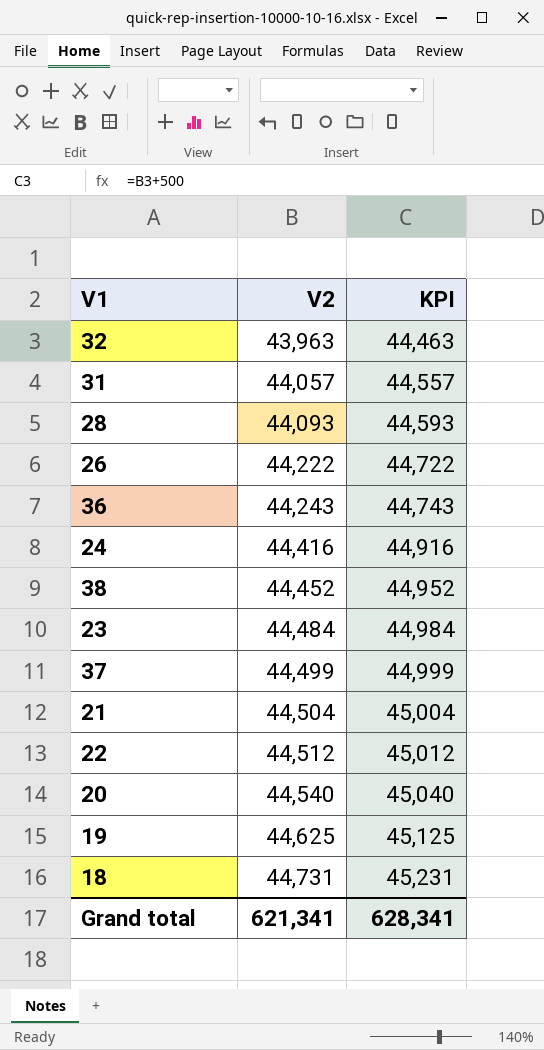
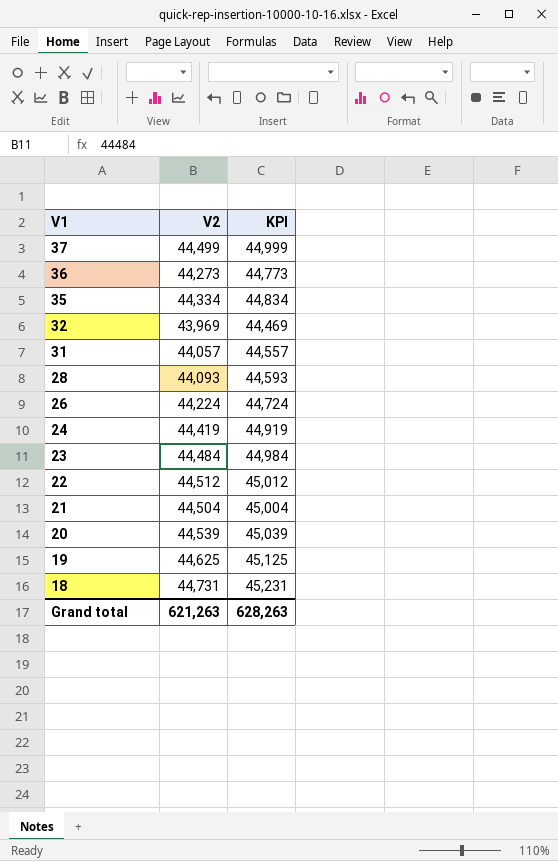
row order: V2 ascending -> V1 descending
row 38: 44,452 | 44,952 -> none
36 | V2: 44,243 -> 44,273
36 | KPI: 44,743 -> 44,773
row 35: none -> 44,334 | 44,834
32 | V2: 43,963 -> 43,969
32 | KPI: 44,463 -> 44,469
26 | V2: 44,222 -> 44,224
26 | KPI: 44,722 -> 44,724
24 | V2: 44,416 -> 44,419
24 | KPI: 44,916 -> 44,919
20 | V2: 44,540 -> 44,539
20 | KPI: 45,040 -> 45,039
Grand total | V2: 621,341 -> 621,263
Grand total | KPI: 628,341 -> 628,263

